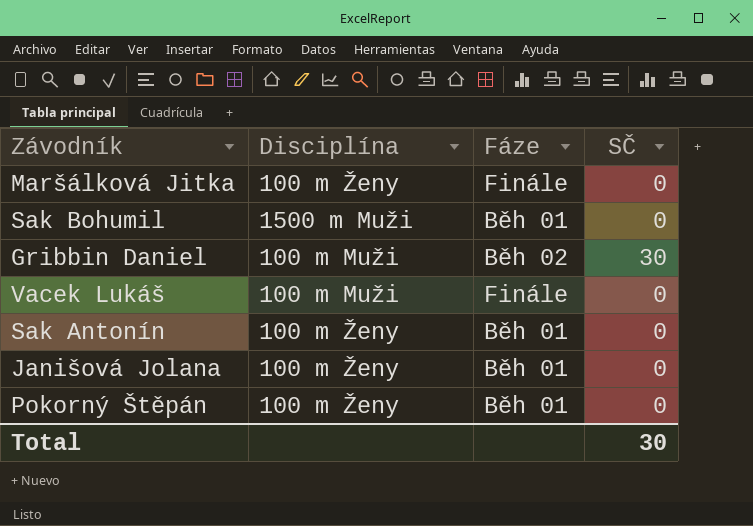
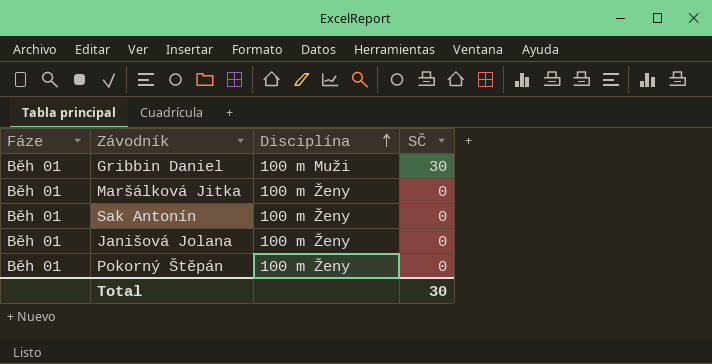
row order: none -> Disciplína ascending
column Fáze | position: 3 -> 1
row Sak Bohumil: 1500 m Muži | Běh 01 | 0 -> none
row Vacek Lukáš: 100 m Muži | Finále | 0 -> none
Gribbin Daniel | Fáze: Běh 02 -> Běh 01
Maršálková Jitka | Fáze: Finále -> Běh 01

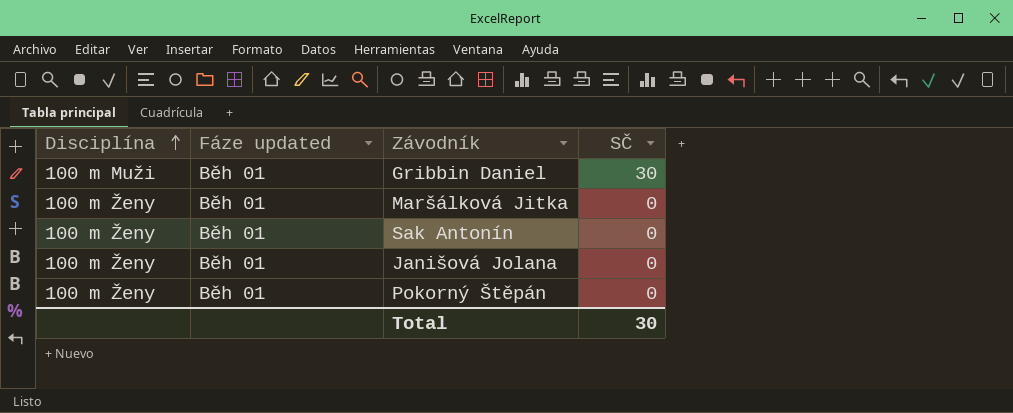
column Disciplína | position: 3 -> 1
column name: Fáze -> Fáze updated

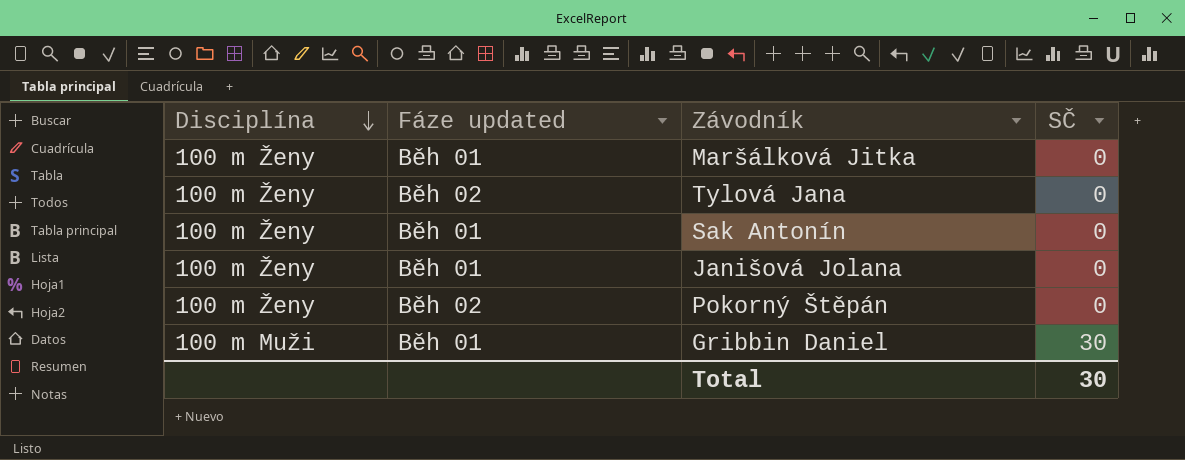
row order: Disciplína ascending -> Disciplína descending
row Tylová Jana: none -> 100 m Ženy | Běh 02 | 0
Pokorný Štěpán | Fáze updated: Běh 01 -> Běh 02

